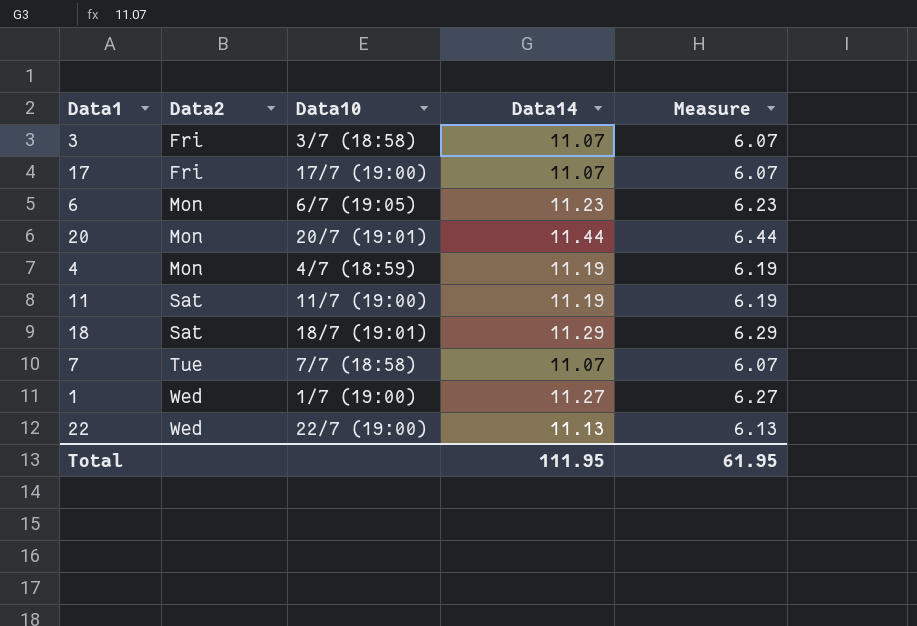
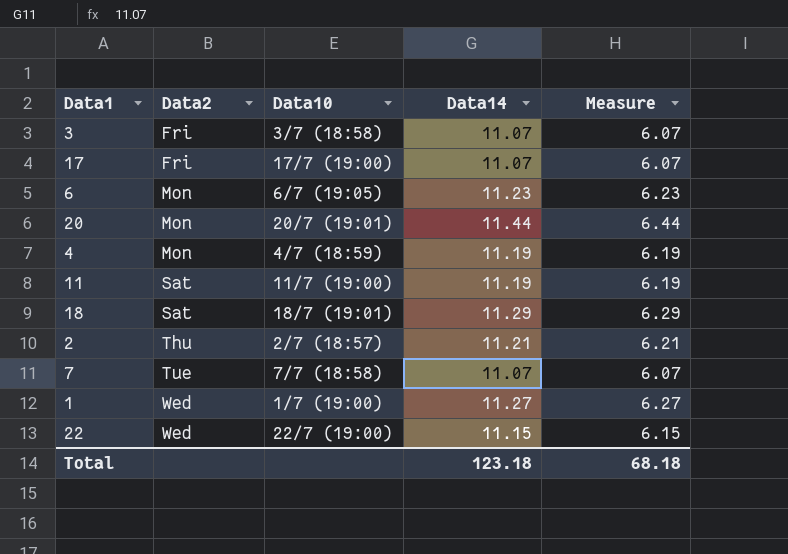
row 2: none -> Thu | 2/7 (18:57) | 11.21 | 6.21
22 | Data14: 11.13 -> 11.15
22 | Measure: 6.13 -> 6.15
Total | Data14: 111.95 -> 123.18
Total | Measure: 61.95 -> 68.18

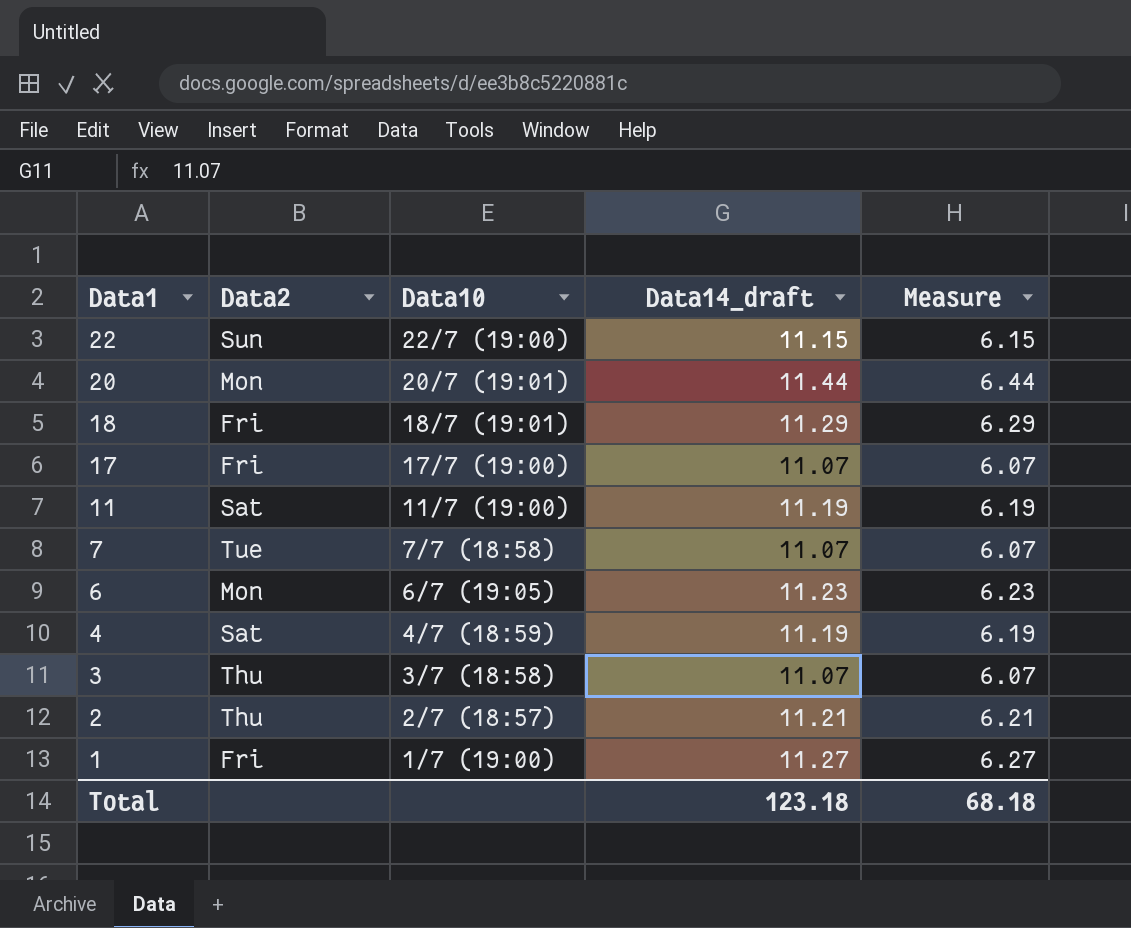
row order: Data2 ascending -> Data1 descending
column name: Data14 -> Data14_draft
22 | Data2: Wed -> Sun
18 | Data2: Sat -> Fri
4 | Data2: Mon -> Sat
3 | Data2: Fri -> Thu
1 | Data2: Wed -> Fri

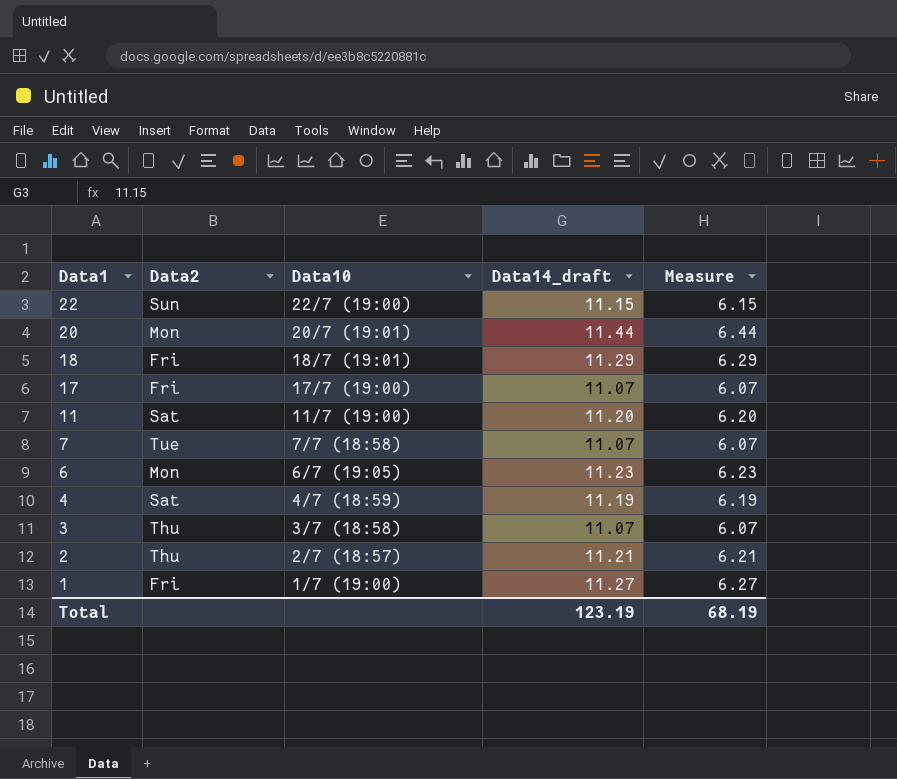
11 | Data14_draft: 11.19 -> 11.20
11 | Measure: 6.19 -> 6.20
Total | Data14_draft: 123.18 -> 123.19
Total | Measure: 68.18 -> 68.19

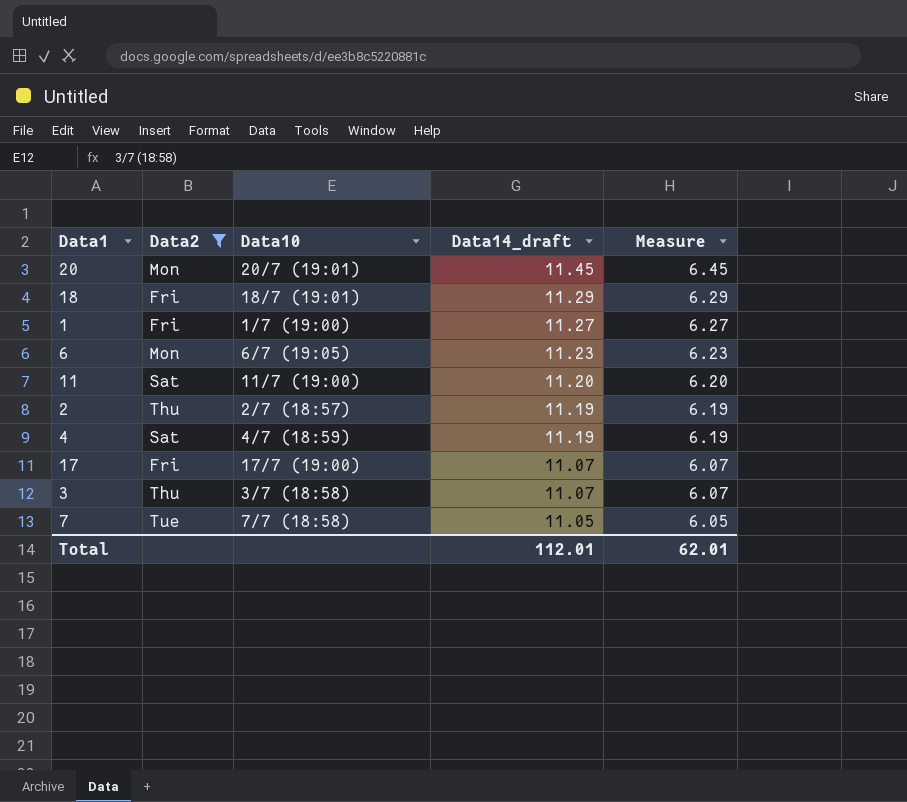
filter: none -> Data2 != Sun
row order: Data1 descending -> Data14_draft descending
20 | Data14_draft: 11.44 -> 11.45
20 | Measure: 6.44 -> 6.45
2 | Data14_draft: 11.21 -> 11.19
2 | Measure: 6.21 -> 6.19
7 | Data14_draft: 11.07 -> 11.05
7 | Measure: 6.07 -> 6.05
Total | Data14_draft: 123.19 -> 112.01
Total | Measure: 68.19 -> 62.01

